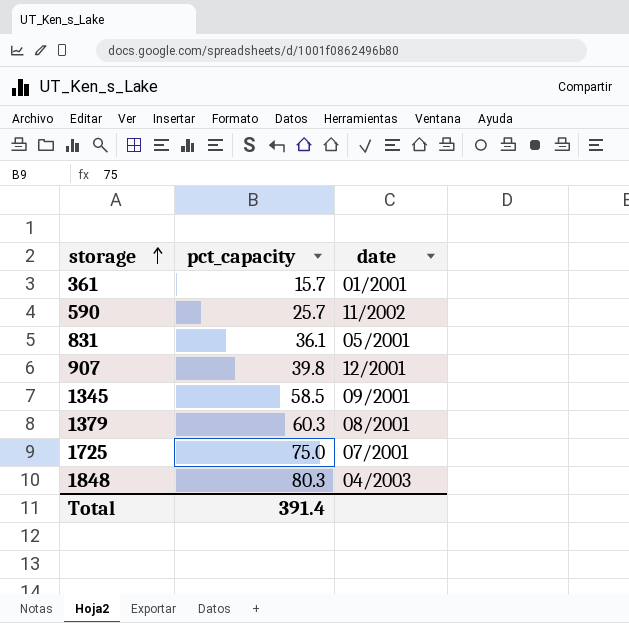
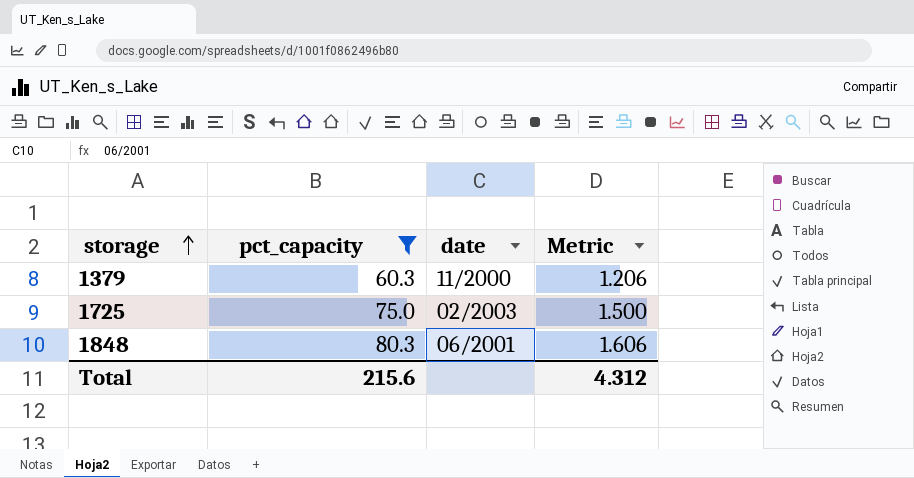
filter: none -> pct_capacity >= 60.3
column Metric | formula: none -> [pct_capacity] * 0.02
1379 | date: 08/2001 -> 11/2000
1725 | date: 07/2001 -> 02/2003
1848 | date: 04/2003 -> 06/2001
Total | pct_capacity: 391.4 -> 215.6

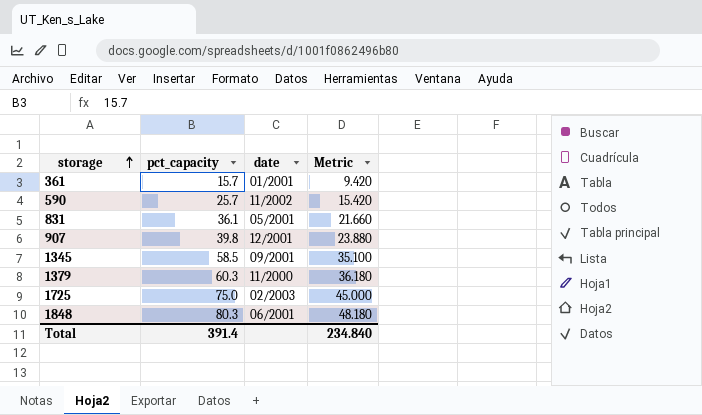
filter: pct_capacity >= 60.3 -> none
column Metric | formula: [pct_capacity] * 0.02 -> [pct_capacity] * 0.6
Total | pct_capacity: 215.6 -> 391.4
Total | Metric: 4.312 -> 234.840

